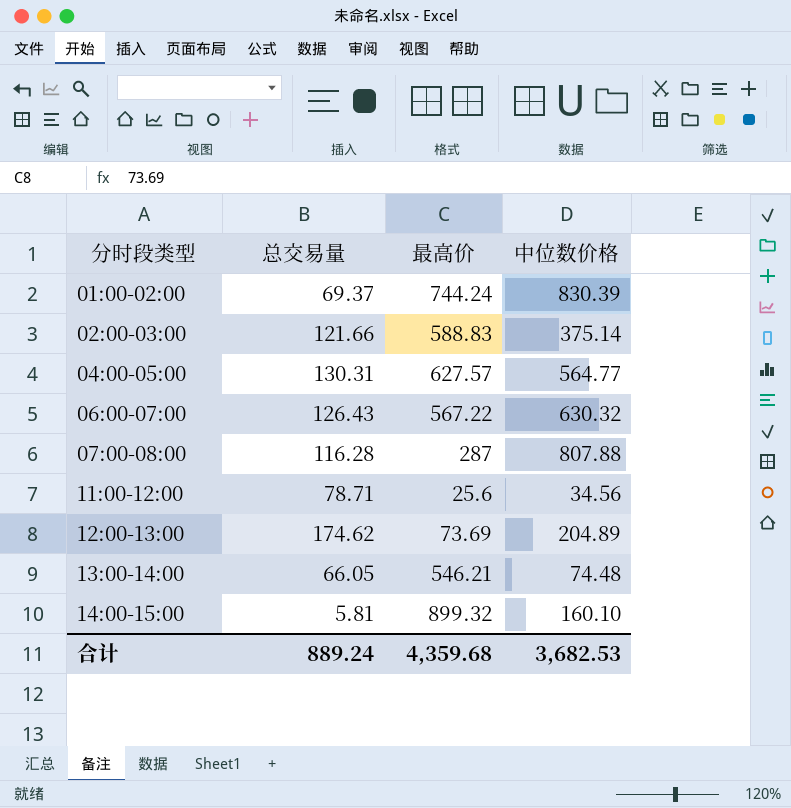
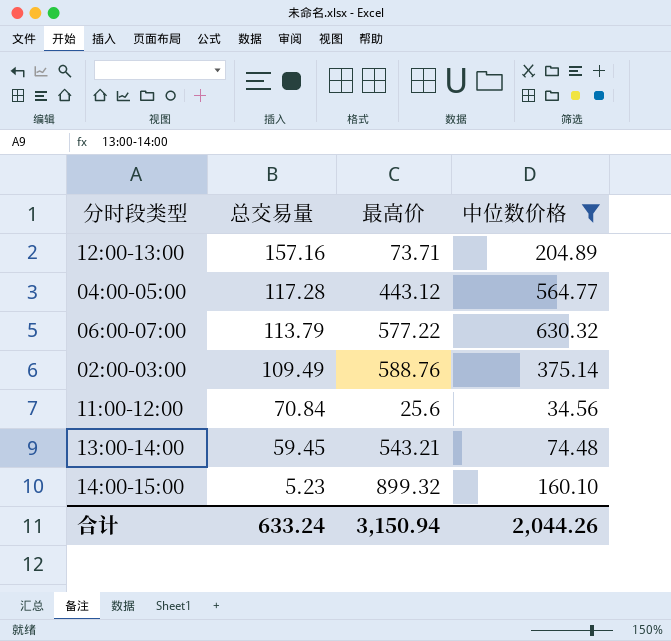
filter: none -> 中位数价格 <= 630.32
row order: 分时段类型 ascending -> 总交易量 descending
12:00-13:00 | 总交易量: 174.62 -> 157.16
12:00-13:00 | 最高价: 73.69 -> 73.71
04:00-05:00 | 总交易量: 130.31 -> 117.28
04:00-05:00 | 最高价: 627.57 -> 443.12
06:00-07:00 | 总交易量: 126.43 -> 113.79
06:00-07:00 | 最高价: 567.22 -> 577.22
02:00-03:00 | 总交易量: 121.66 -> 109.49
02:00-03:00 | 最高价: 588.83 -> 588.76
11:00-12:00 | 总交易量: 78.71 -> 70.84
13:00-14:00 | 总交易量: 66.05 -> 59.45
13:00-14:00 | 最高价: 546.21 -> 543.21
14:00-15:00 | 总交易量: 5.81 -> 5.23
合计 | 总交易量: 889.24 -> 633.24
合计 | 最高价: 4,359.68 -> 3,150.94
合计 | 中位数价格: 3,682.53 -> 2,044.26

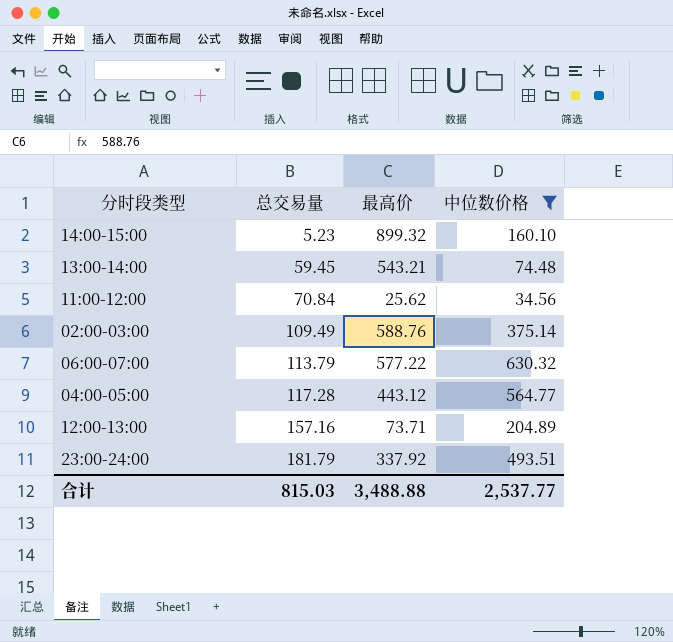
row order: 总交易量 descending -> 总交易量 ascending
11:00-12:00 | 最高价: 25.6 -> 25.62
row 23:00-24:00: none -> 181.79 | 337.92 | 493.51
合计 | 总交易量: 633.24 -> 815.03
合计 | 最高价: 3,150.94 -> 3,488.88
合计 | 中位数价格: 2,044.26 -> 2,537.77

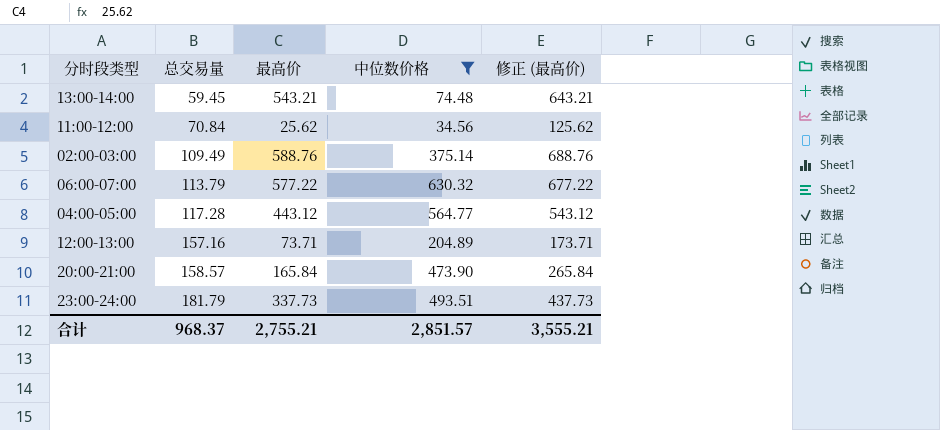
column 修正 (最高价) | formula: none -> [最高价] + 100
row 14:00-15:00: 5.23 | 899.32 | 160.10 -> none
row 20:00-21:00: none -> 158.57 | 165.84 | 473.90 | 265.84
23:00-24:00 | 最高价: 337.92 -> 337.73
合计 | 总交易量: 815.03 -> 968.37
合计 | 最高价: 3,488.88 -> 2,755.21
合计 | 中位数价格: 2,537.77 -> 2,851.57

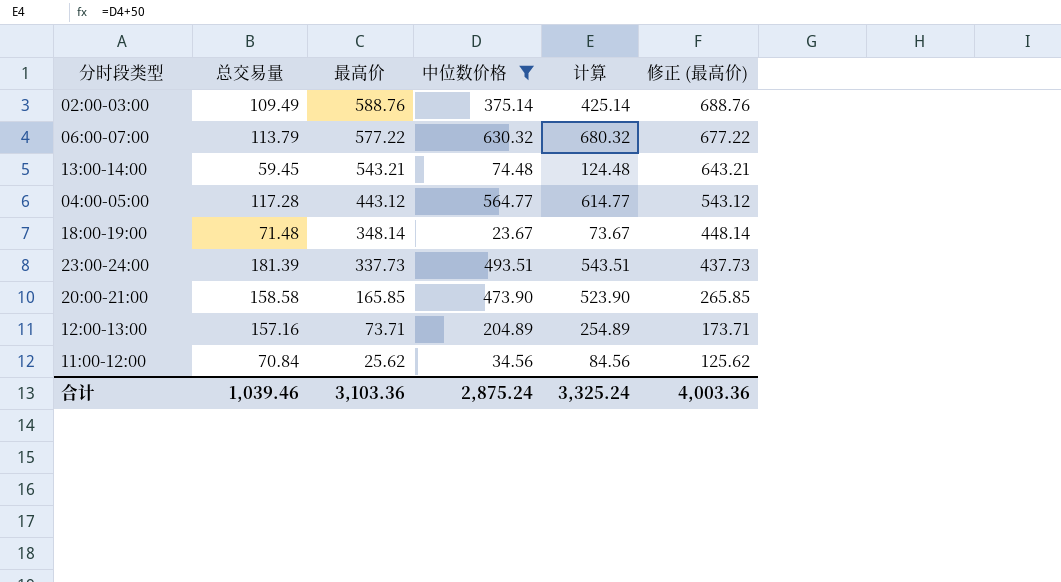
row order: 总交易量 ascending -> 最高价 descending
column 计算 | formula: none -> [中位数价格] + 50
row 18:00-19:00: none -> 71.48 | 348.14 | 23.67 | 73.67 | 448.14
23:00-24:00 | 总交易量: 181.79 -> 181.39
20:00-21:00 | 总交易量: 158.57 -> 158.58
20:00-21:00 | 最高价: 165.84 -> 165.85
20:00-21:00 | 修正 (最高价): 265.84 -> 265.85
合计 | 总交易量: 968.37 -> 1,039.46
合计 | 最高价: 2,755.21 -> 3,103.36
合计 | 中位数价格: 2,851.57 -> 2,875.24
合计 | 修正 (最高价): 3,555.21 -> 4,003.36

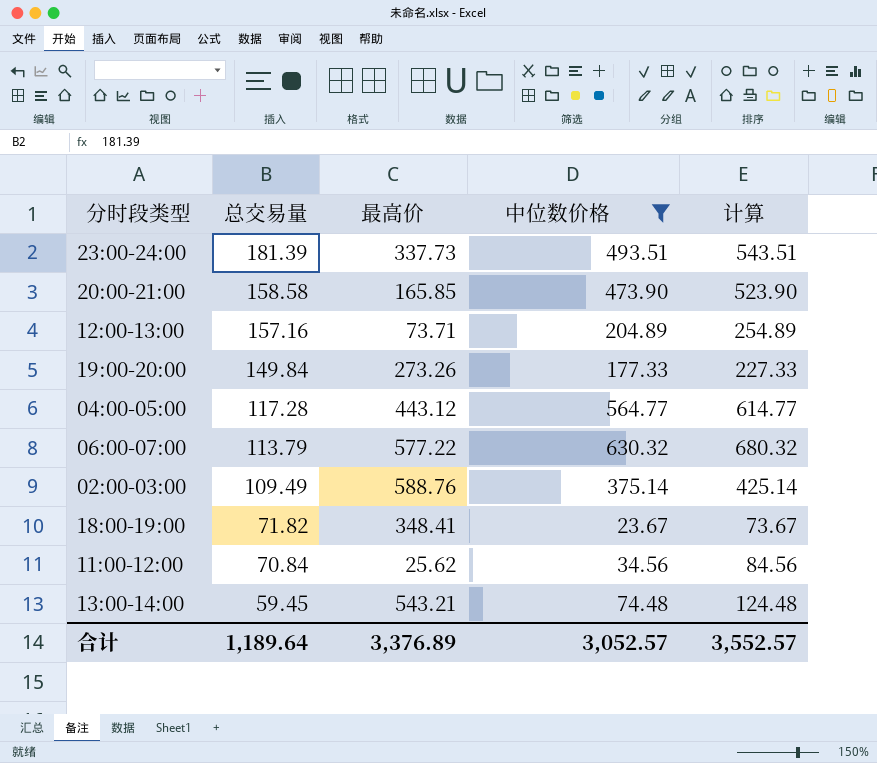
row order: 最高价 descending -> 总交易量 descending
column 修正 (最高价) | formula: [最高价] + 100 -> none
row 19:00-20:00: none -> 149.84 | 273.26 | 177.33 | 227.33
18:00-19:00 | 总交易量: 71.48 -> 71.82
18:00-19:00 | 最高价: 348.14 -> 348.41
合计 | 总交易量: 1,039.46 -> 1,189.64
合计 | 最高价: 3,103.36 -> 3,376.89
合计 | 中位数价格: 2,875.24 -> 3,052.57
合计 | 计算: 3,325.24 -> 3,552.57

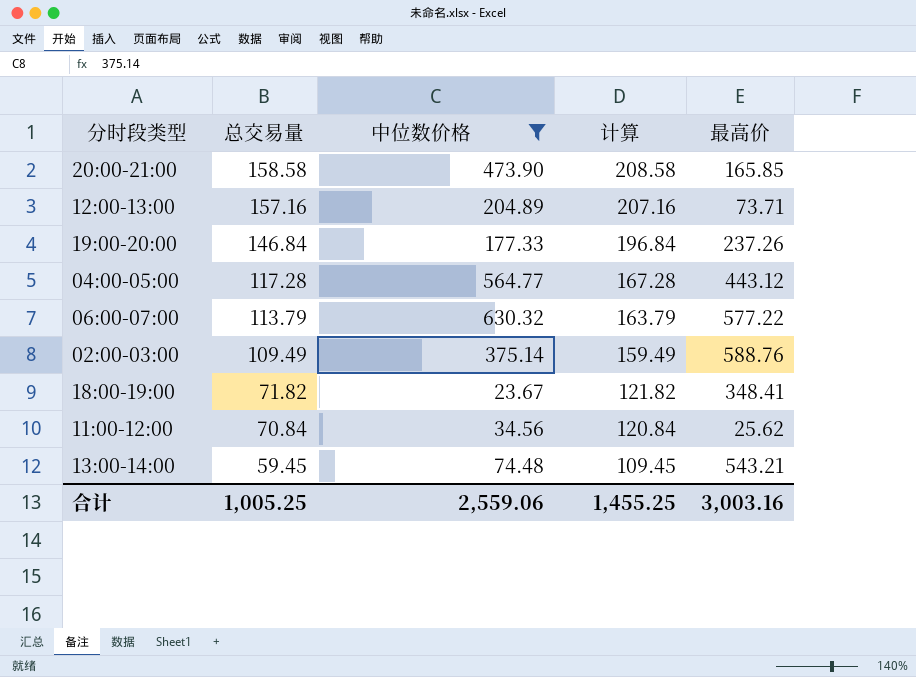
column 计算 | formula: [中位数价格] + 50 -> [总交易量] + 50
column 最高价 | position: 3 -> 5
row 23:00-24:00: 181.39 | 337.73 | 493.51 | 543.51 -> none
19:00-20:00 | 总交易量: 149.84 -> 146.84
19:00-20:00 | 最高价: 273.26 -> 237.26
合计 | 总交易量: 1,189.64 -> 1,005.25
合计 | 中位数价格: 3,052.57 -> 2,559.06
合计 | 计算: 3,552.57 -> 1,455.25
合计 | 最高价: 3,376.89 -> 3,003.16

